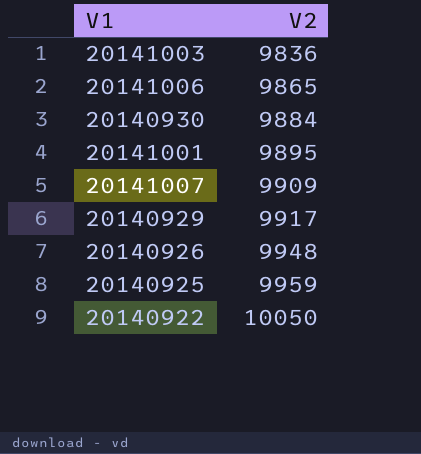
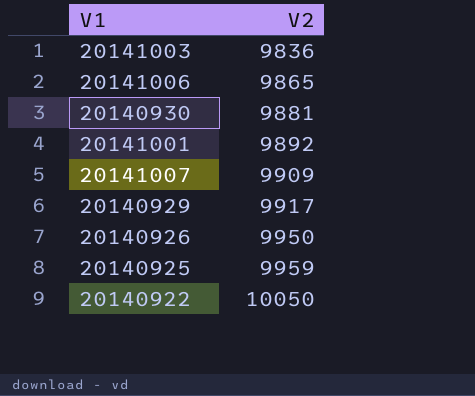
20140930 | V2: 9884 -> 9881
20141001 | V2: 9895 -> 9892
20140926 | V2: 9948 -> 9950

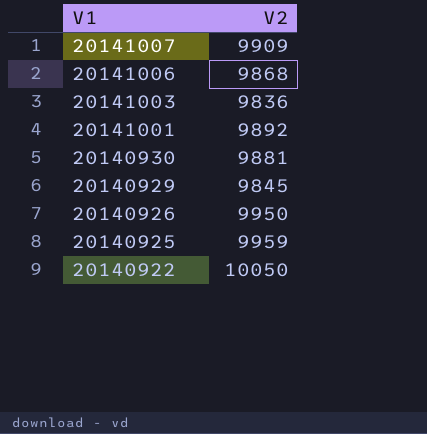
row order: V2 ascending -> V1 descending
20141006 | V2: 9865 -> 9868
20140929 | V2: 9917 -> 9845

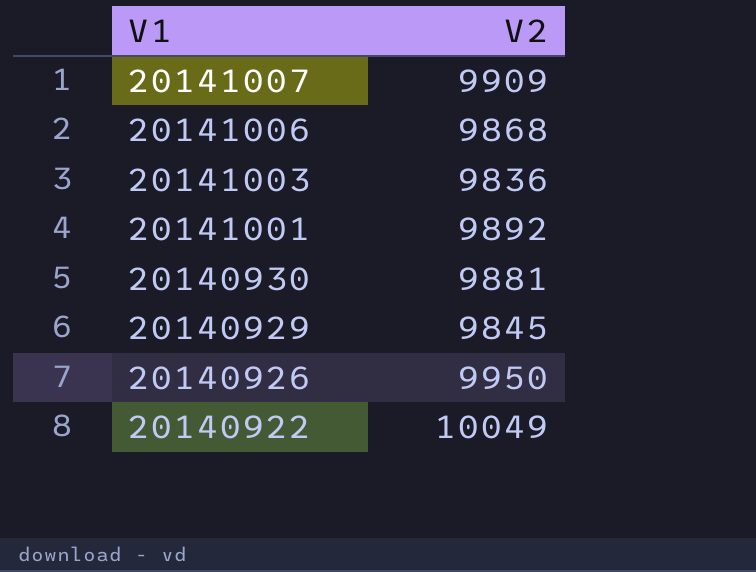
row 20140925: 9959 -> none
20140922 | V2: 10050 -> 10049

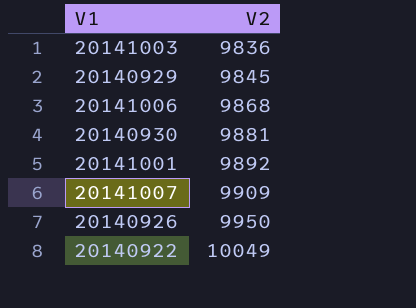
row order: V1 descending -> V2 ascending

